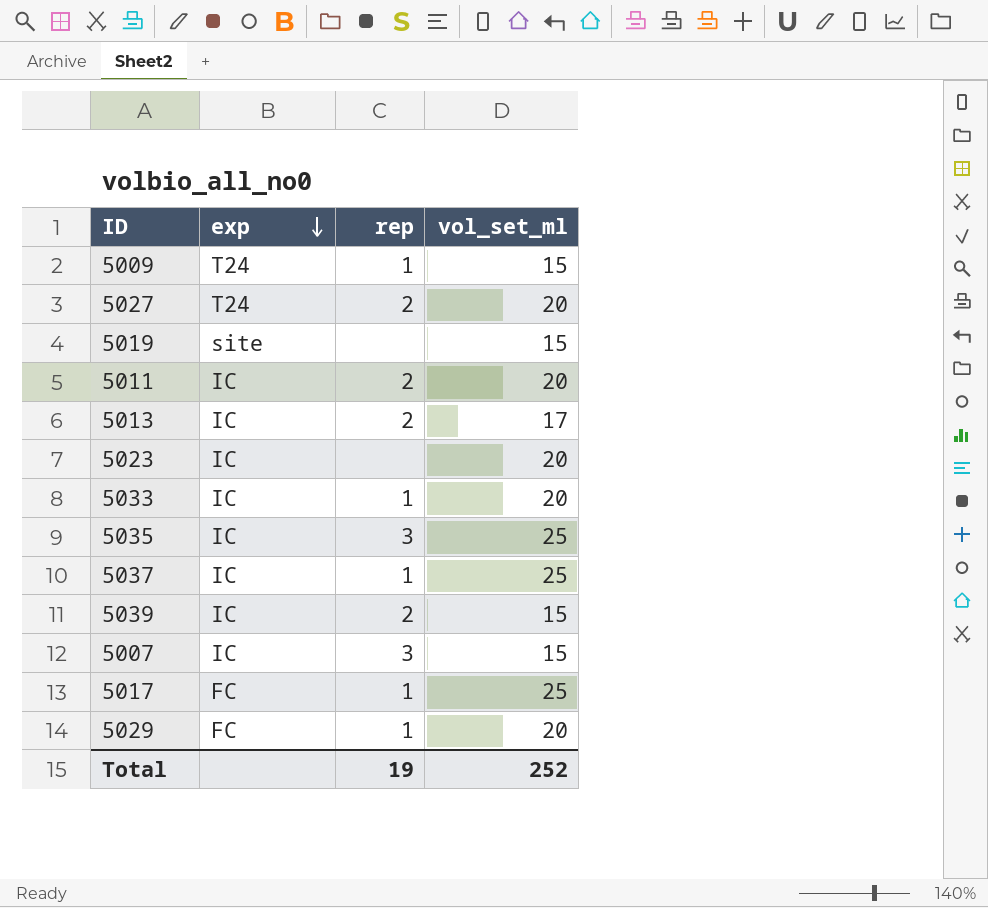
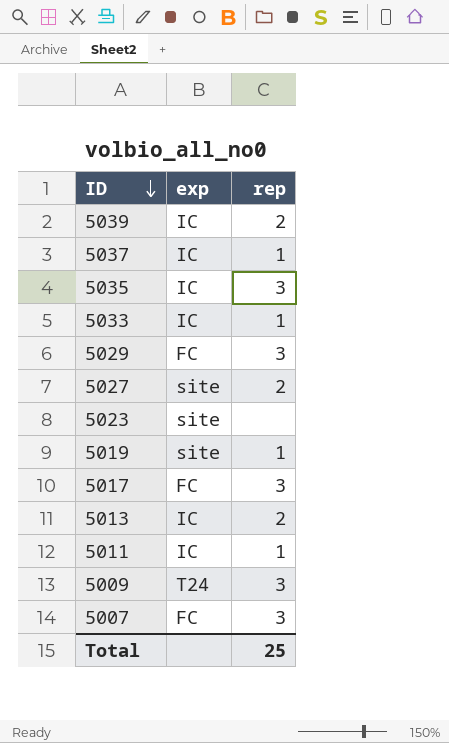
row order: exp descending -> ID descending
column vol_set_ml | position: 4 -> none
5029 | rep: 1 -> 3
5027 | exp: T24 -> site
5023 | exp: IC -> site
5019 | rep: none -> 1
5017 | rep: 1 -> 3
5011 | rep: 2 -> 1
5009 | rep: 1 -> 3
5007 | exp: IC -> FC
Total | rep: 19 -> 25

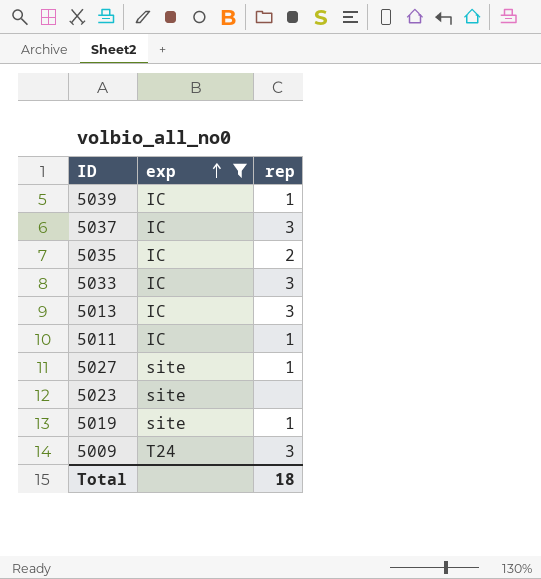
filter: none -> exp != FC
row order: ID descending -> exp ascending
5039 | rep: 2 -> 1
5037 | rep: 1 -> 3
5035 | rep: 3 -> 2
5033 | rep: 1 -> 3
5013 | rep: 2 -> 3
5027 | rep: 2 -> 1
Total | rep: 25 -> 18

